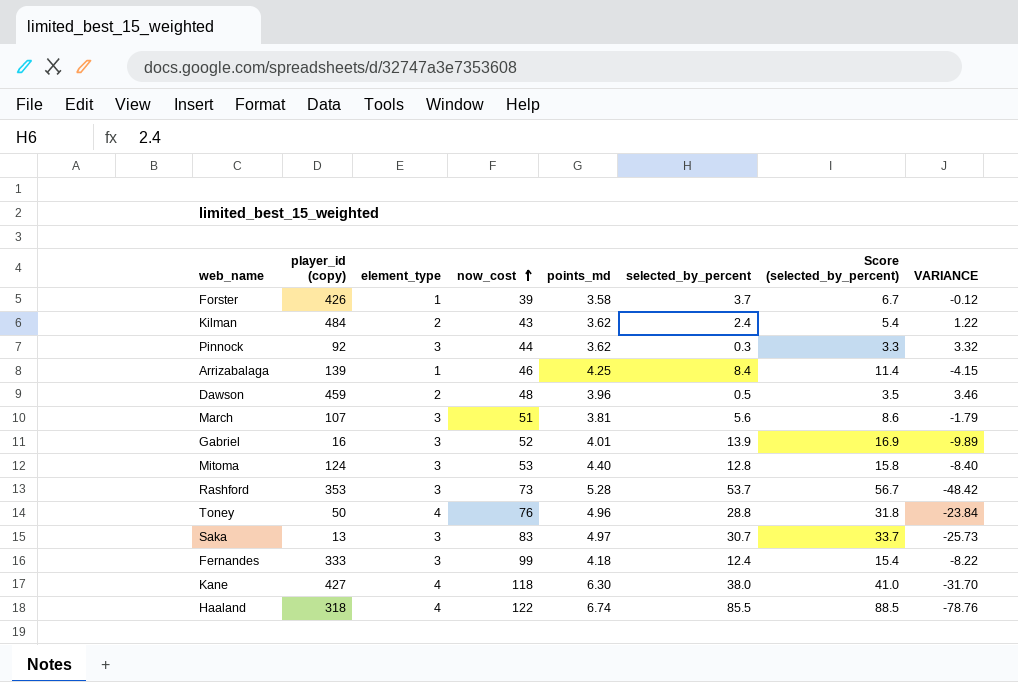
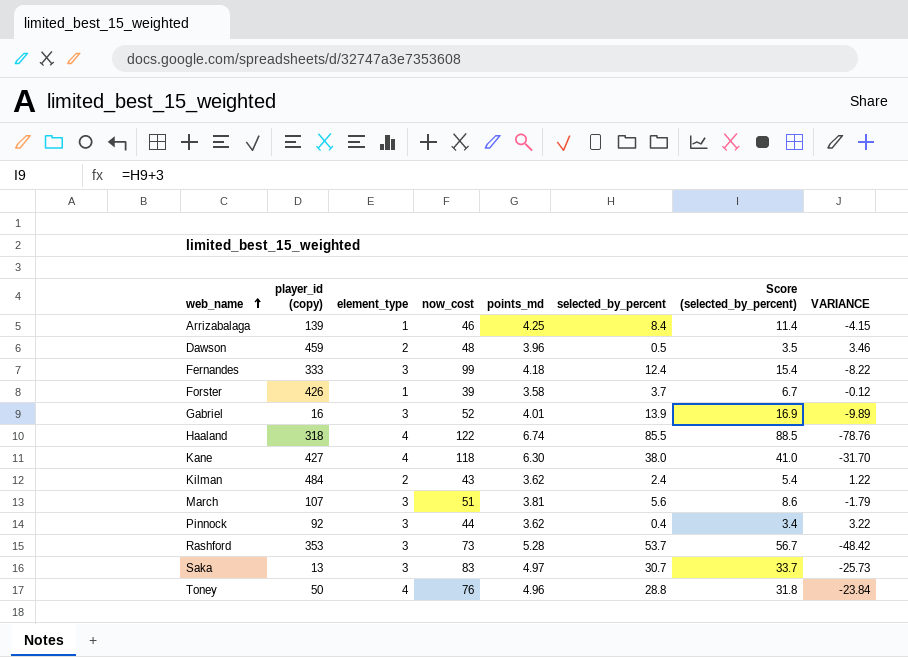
row order: now_cost ascending -> web_name ascending
row Mitoma: 124 | 3 | 53 | 4.40 | 12.8 | 15.8 | -8.40 -> none
Pinnock | selected_by_percent: 0.3 -> 0.4
Pinnock | Score (selected_by_percent): 3.3 -> 3.4
Pinnock | VARIANCE: 3.32 -> 3.22

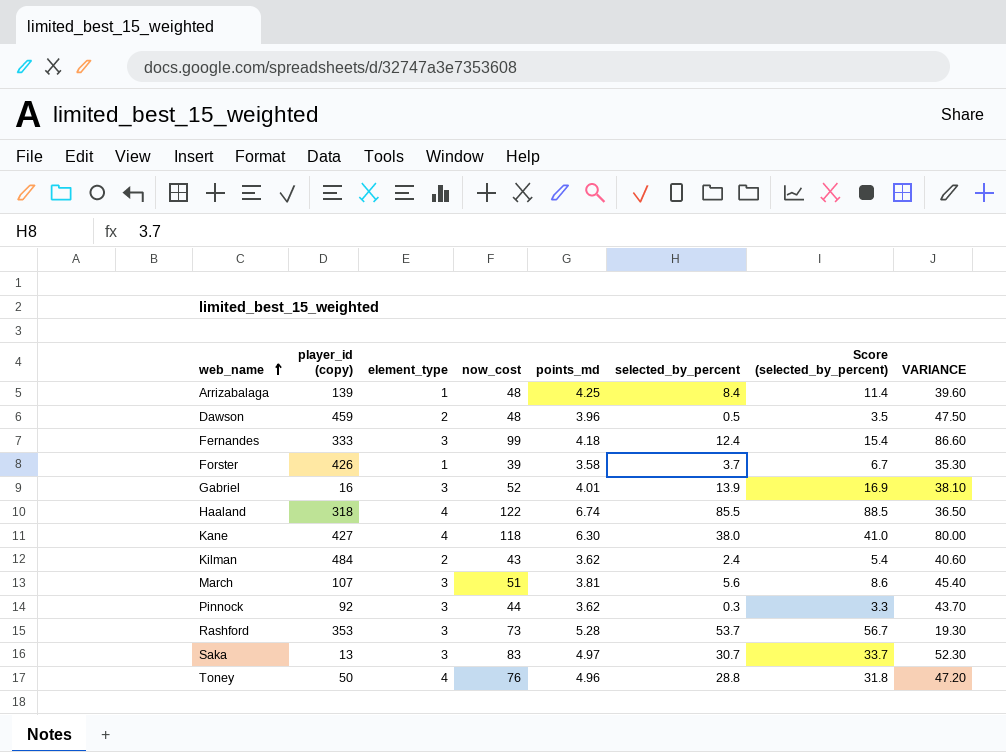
column VARIANCE | formula: [points_md] - [selected_by_percent] -> [now_cost] - [selected_by_percent]
Arrizabalaga | now_cost: 46 -> 48
Pinnock | selected_by_percent: 0.4 -> 0.3
Pinnock | Score (selected_by_percent): 3.4 -> 3.3

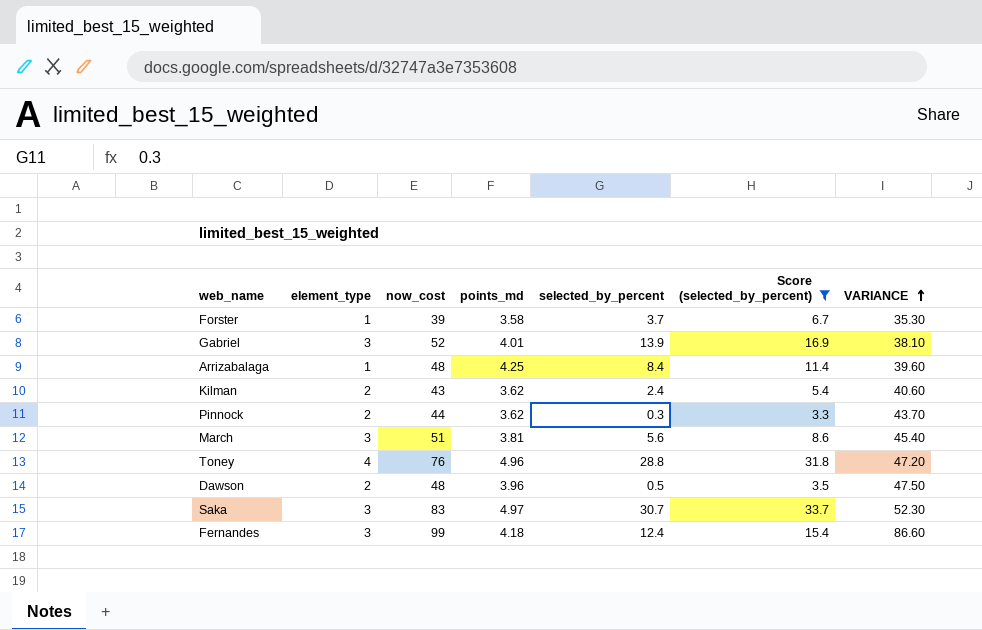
filter: none -> Score (selected_by_percent) <= 33.7
row order: web_name ascending -> VARIANCE ascending
column player_id (copy) | position: 2 -> none
Pinnock | element_type: 3 -> 2

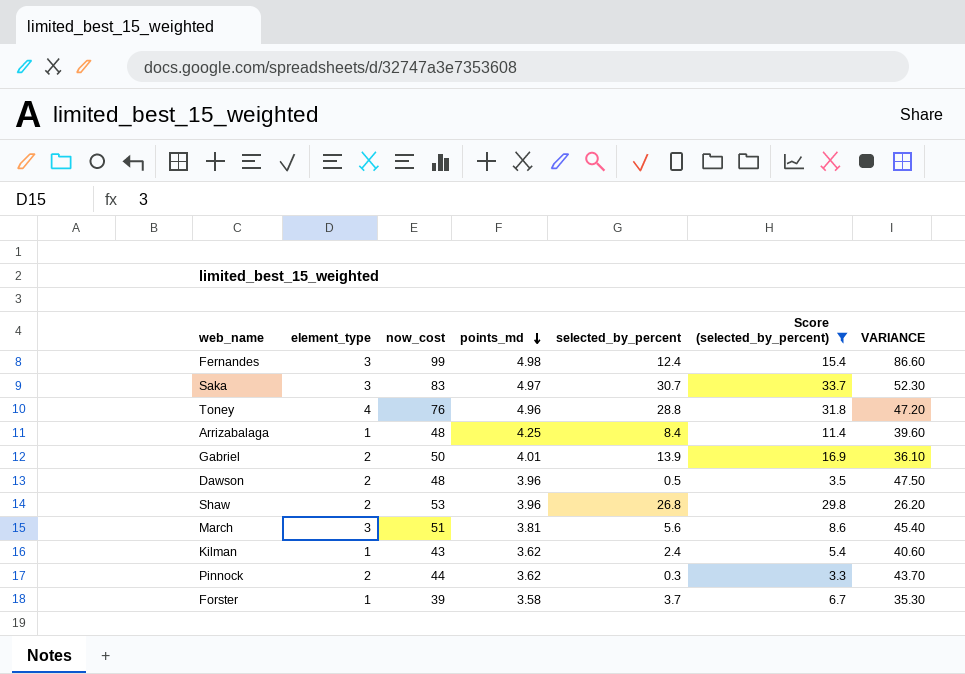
row order: VARIANCE ascending -> points_md descending
Fernandes | points_md: 4.18 -> 4.98
Gabriel | element_type: 3 -> 2
Gabriel | now_cost: 52 -> 50
Gabriel | VARIANCE: 38.10 -> 36.10
row Shaw: none -> 2 | 53 | 3.96 | 26.8 | 29.8 | 26.20
Kilman | element_type: 2 -> 1

